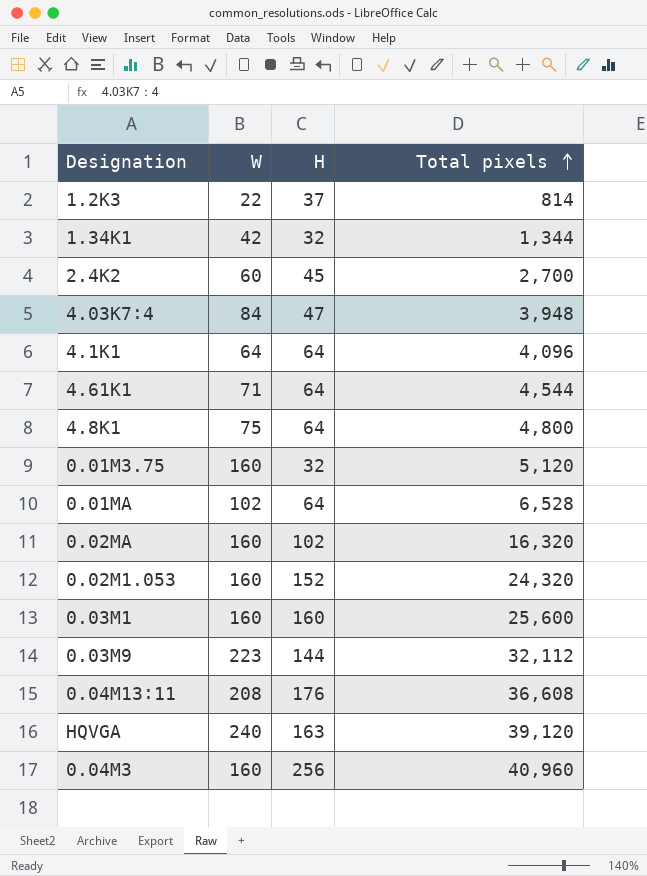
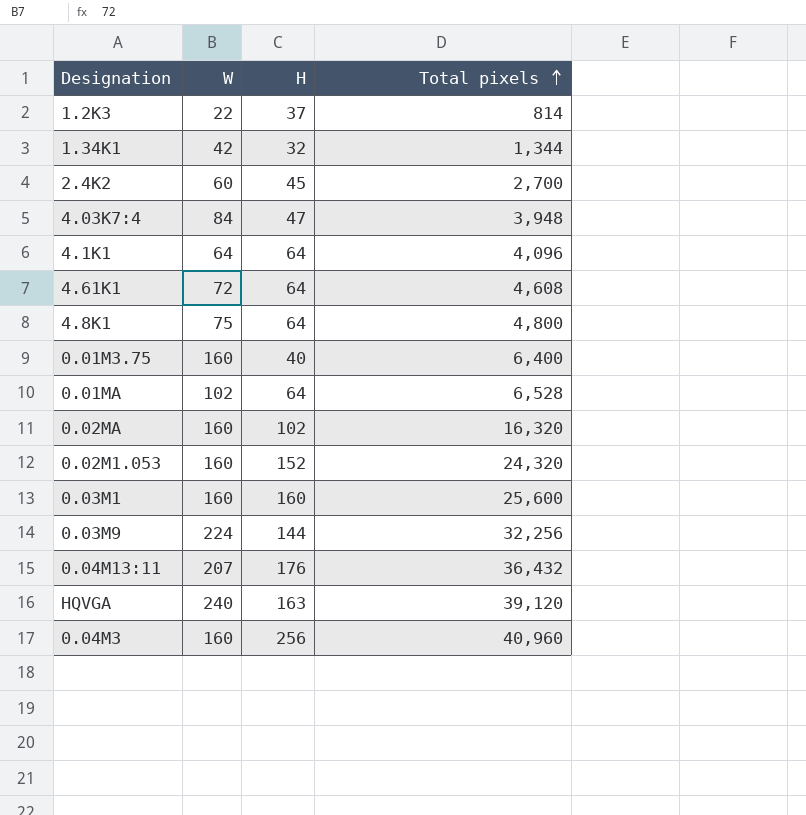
4.61K1 | W: 71 -> 72
4.61K1 | Total pixels: 4,544 -> 4,608
0.01M3.75 | H: 32 -> 40
0.01M3.75 | Total pixels: 5,120 -> 6,400
0.03M9 | W: 223 -> 224
0.03M9 | Total pixels: 32,112 -> 32,256
0.04M13∶11 | W: 208 -> 207
0.04M13∶11 | Total pixels: 36,608 -> 36,432

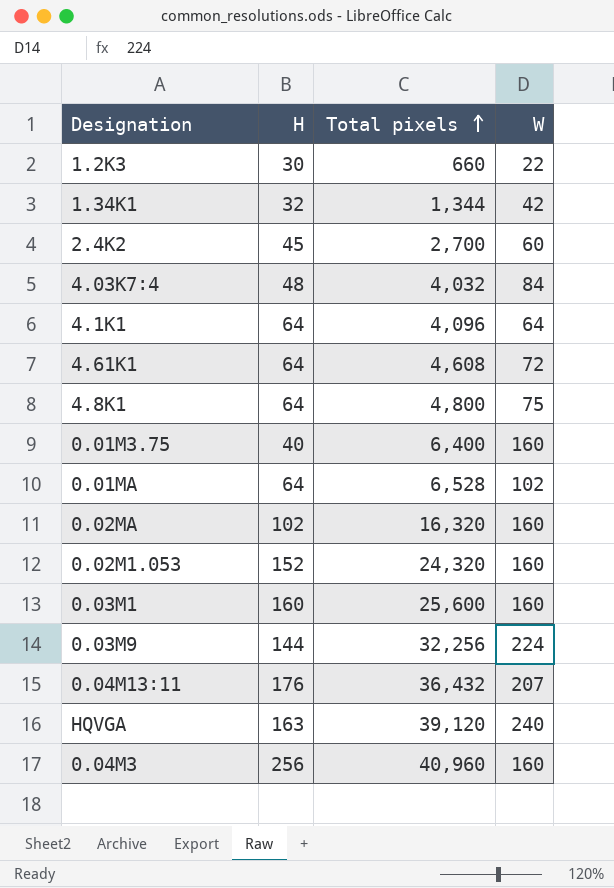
column W | position: 2 -> 4
1.2K3 | H: 37 -> 30
1.2K3 | Total pixels: 814 -> 660
4.03K7∶4 | H: 47 -> 48
4.03K7∶4 | Total pixels: 3,948 -> 4,032

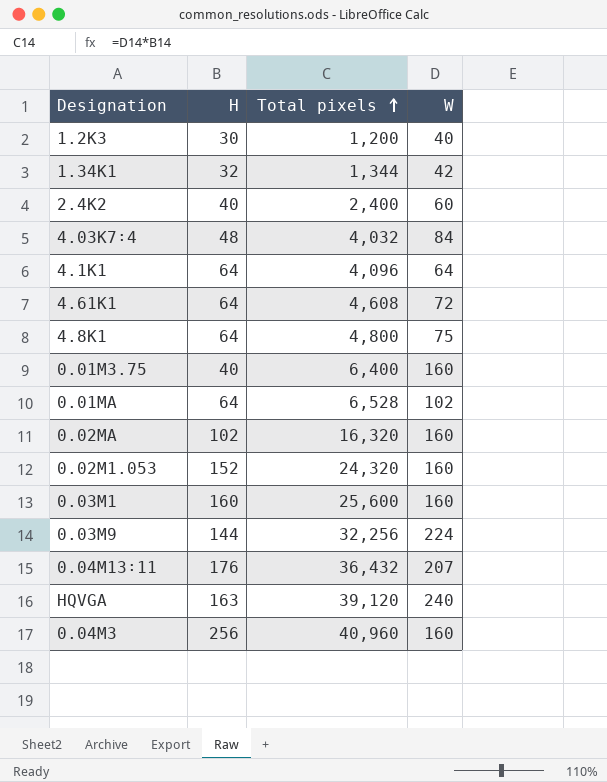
1.2K3 | Total pixels: 660 -> 1,200
1.2K3 | W: 22 -> 40
2.4K2 | H: 45 -> 40
2.4K2 | Total pixels: 2,700 -> 2,400

